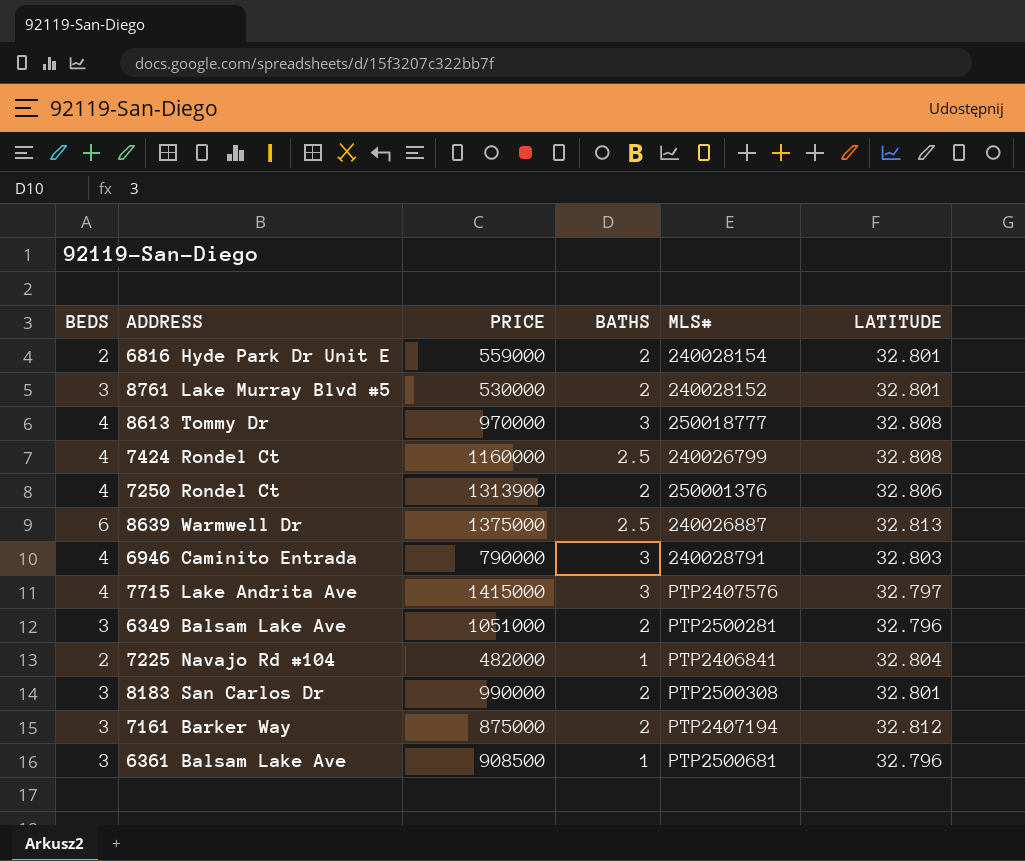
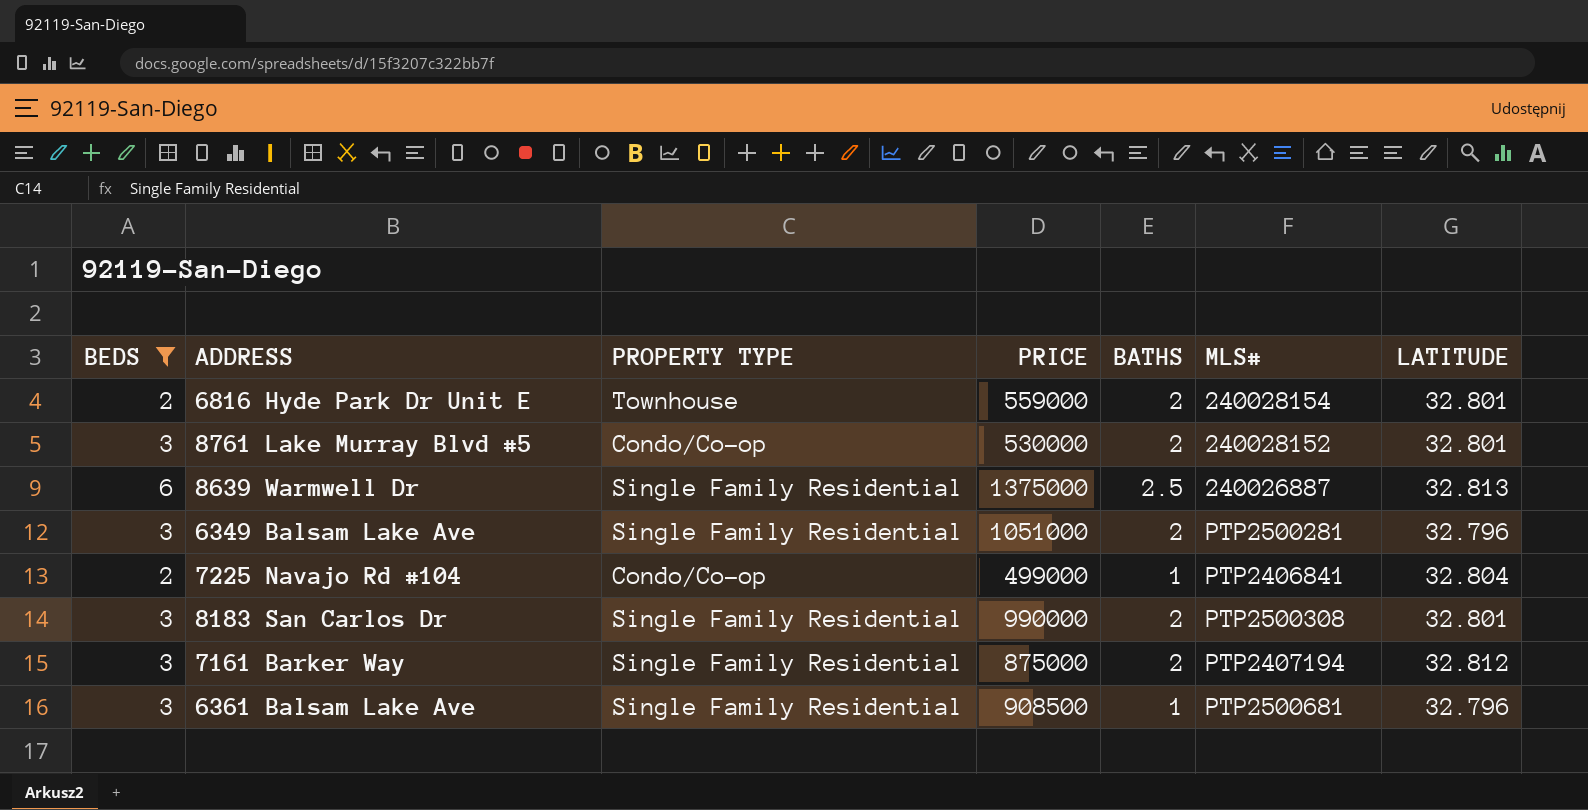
filter: none -> BEDS != 4
column PROPERTY TYPE | position: none -> 3
7225 Navajo Rd #104 | PRICE: 482000 -> 499000

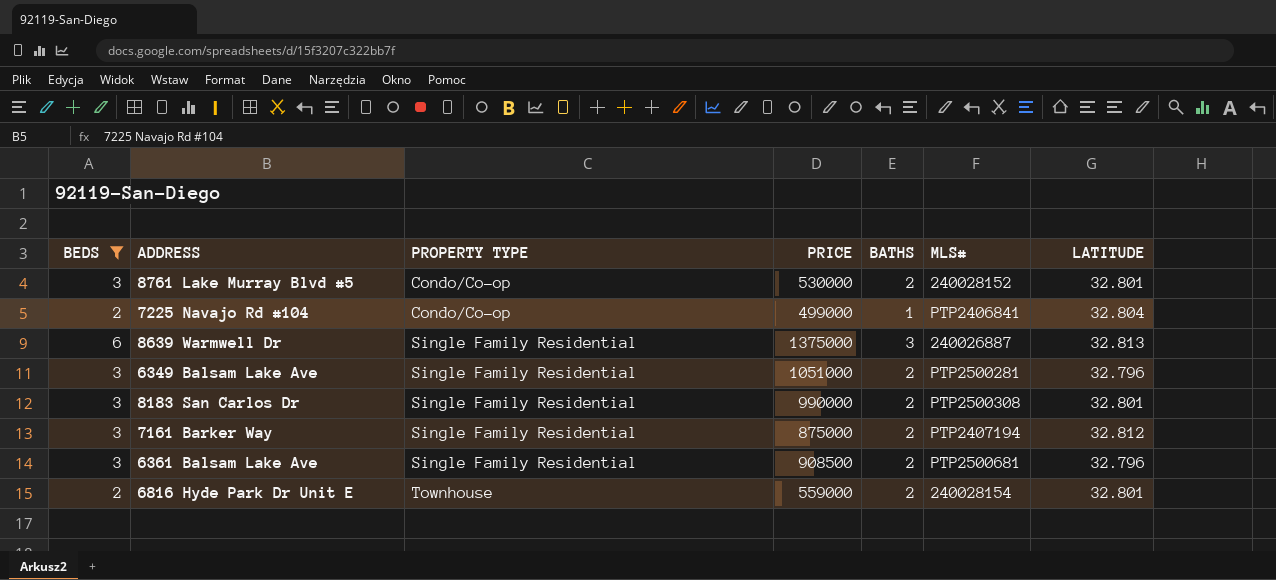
row order: none -> PROPERTY TYPE ascending
8639 Warmwell Dr | BATHS: 2.5 -> 3
6361 Balsam Lake Ave | BATHS: 1 -> 2

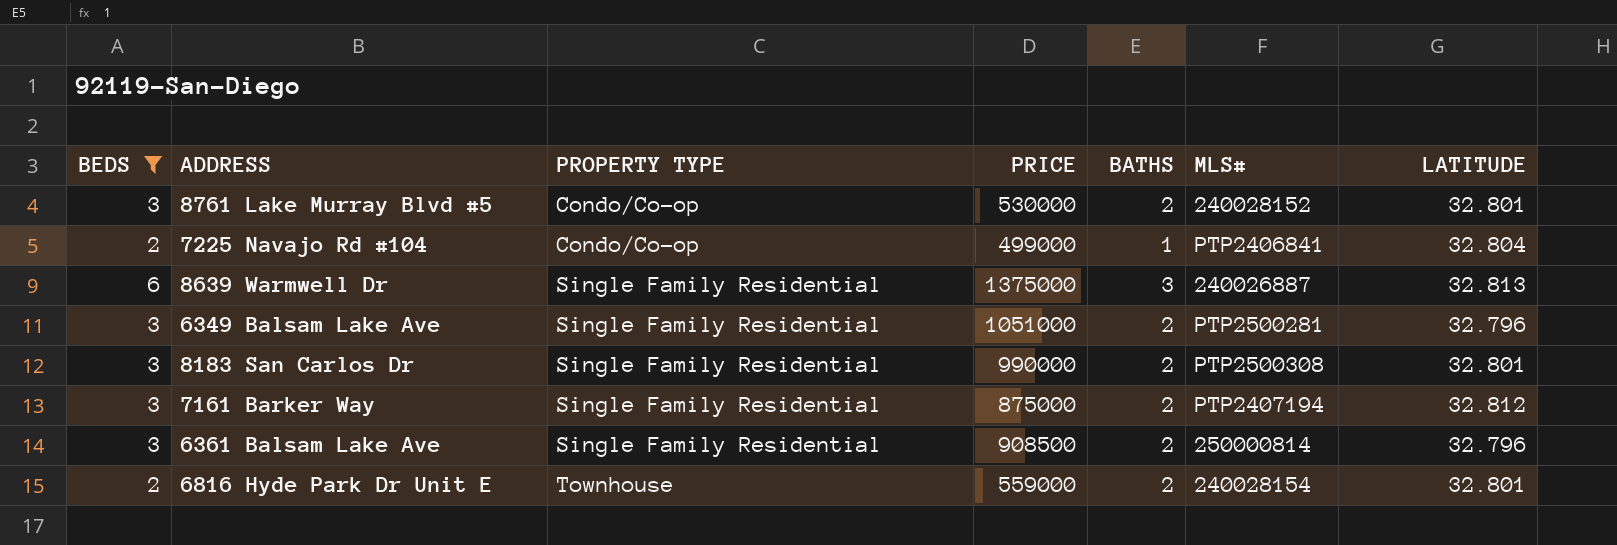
6361 Balsam Lake Ave | MLS#: PTP2500681 -> 250000814

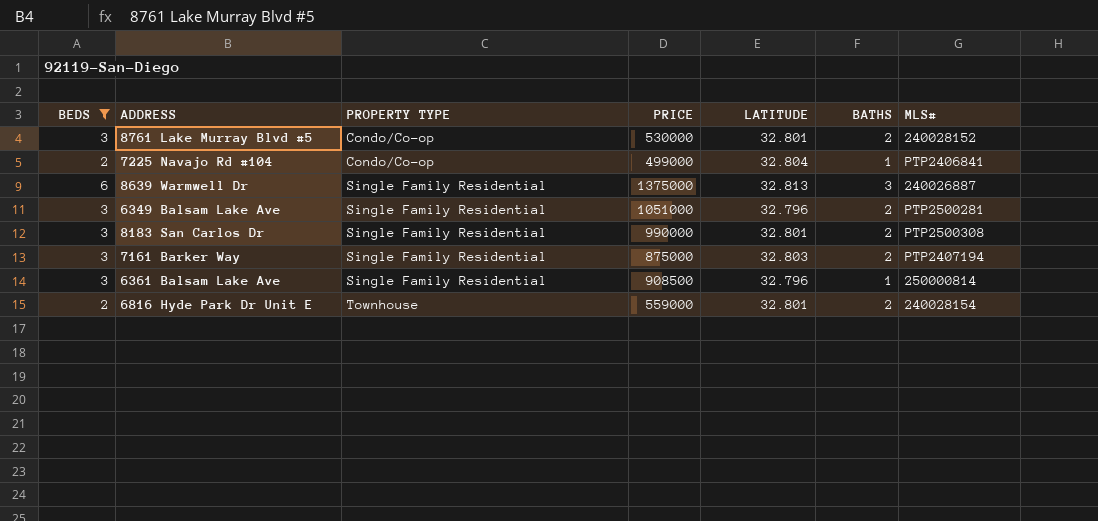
column LATITUDE | position: 7 -> 5
7161 Barker Way | LATITUDE: 32.812 -> 32.803
6361 Balsam Lake Ave | BATHS: 2 -> 1

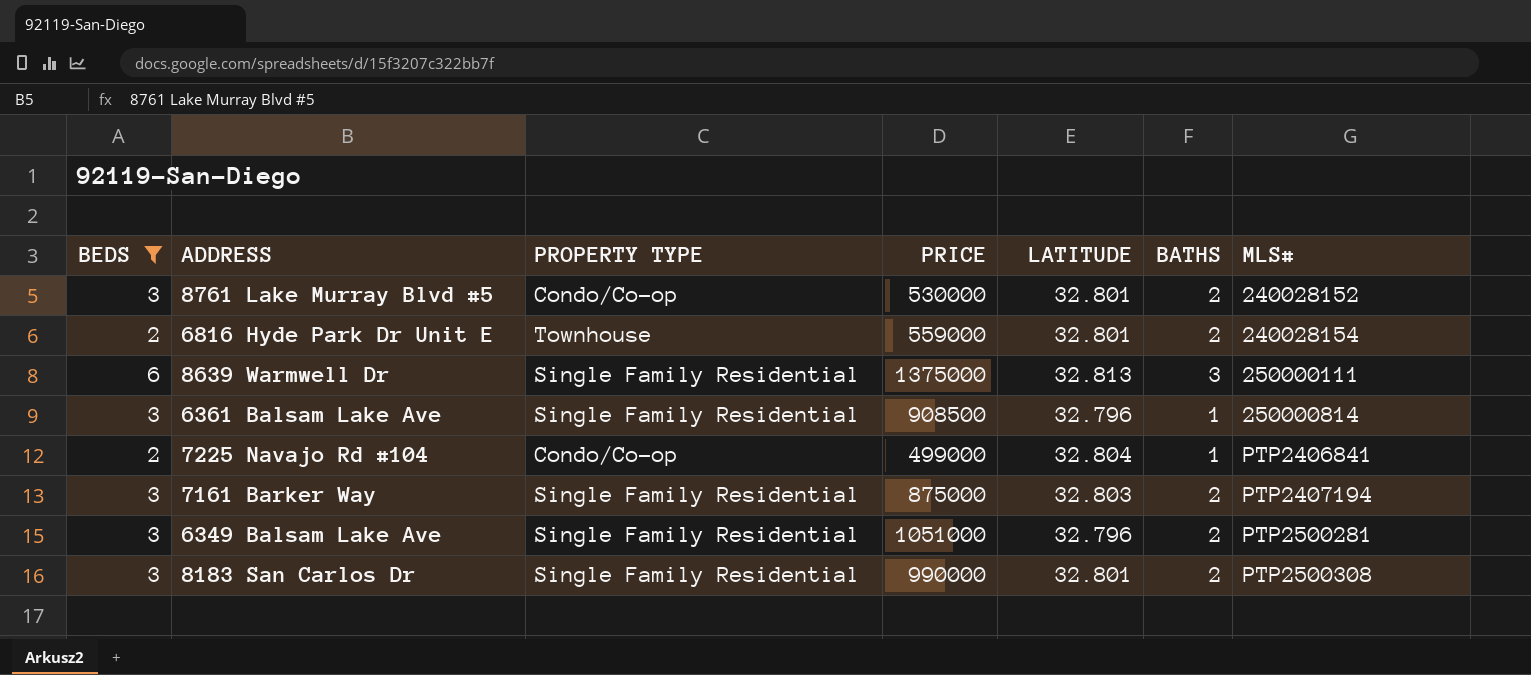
row order: PROPERTY TYPE ascending -> MLS# ascending
8639 Warmwell Dr | MLS#: 240026887 -> 250000111

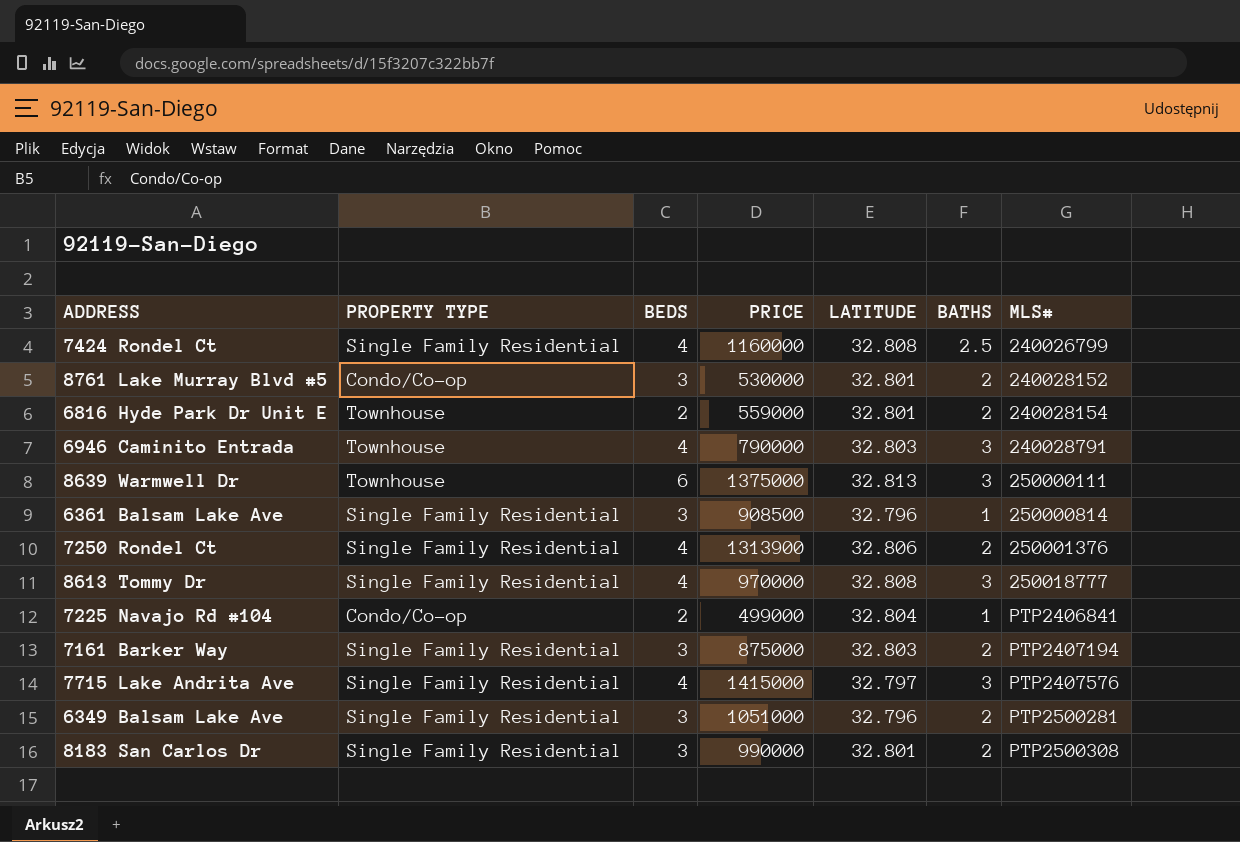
filter: BEDS != 4 -> none
column BEDS | position: 1 -> 3
8639 Warmwell Dr | PROPERTY TYPE: Single Family Residential -> Townhouse

